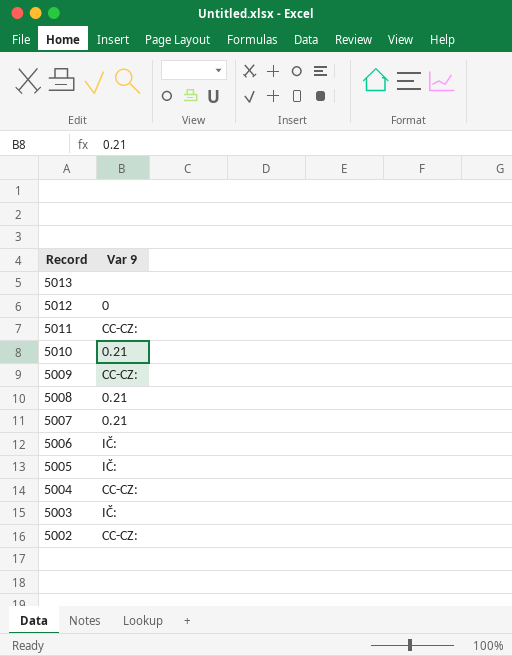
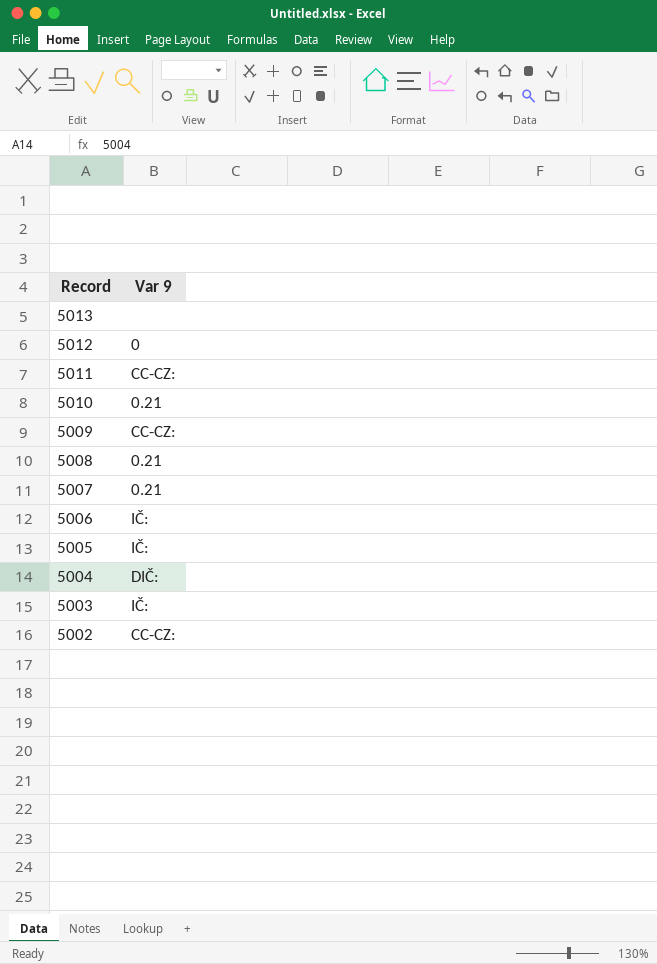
5004 | Var 9: CC-CZ: -> DIČ:

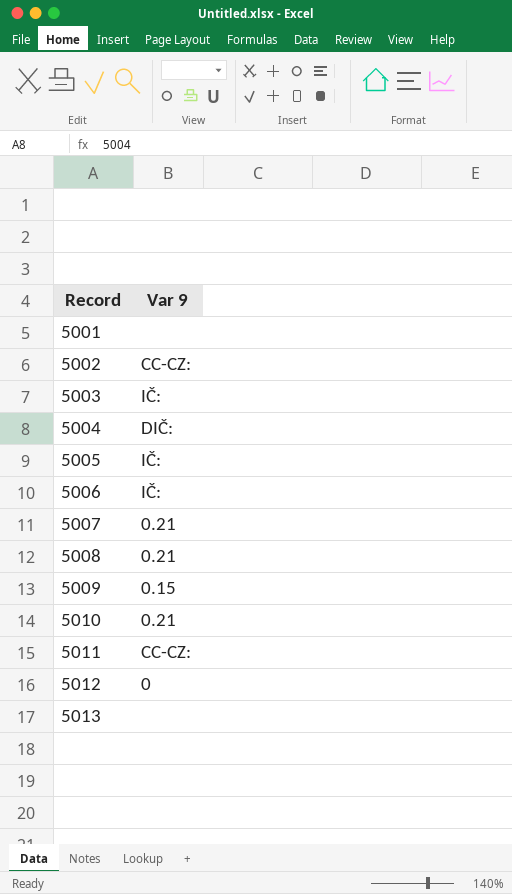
row order: Record descending -> Record ascending
row 5001: none -> none
5009 | Var 9: CC-CZ: -> 0.15

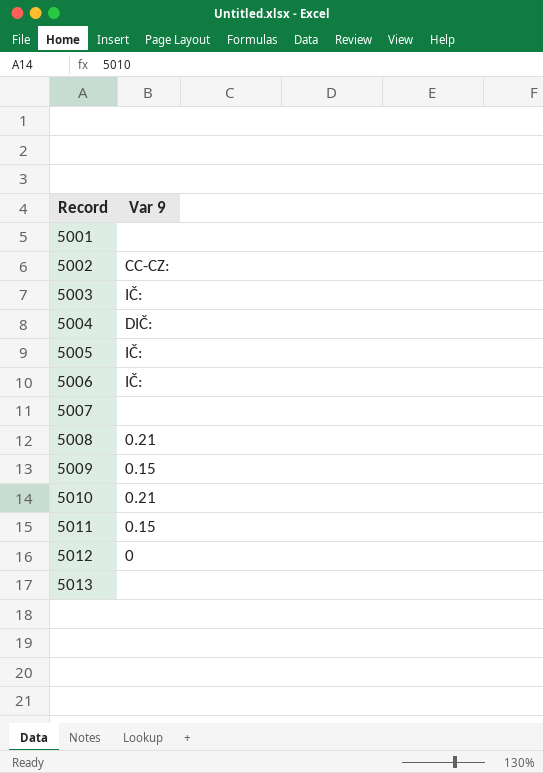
5007 | Var 9: 0.21 -> none
5011 | Var 9: CC-CZ: -> 0.15

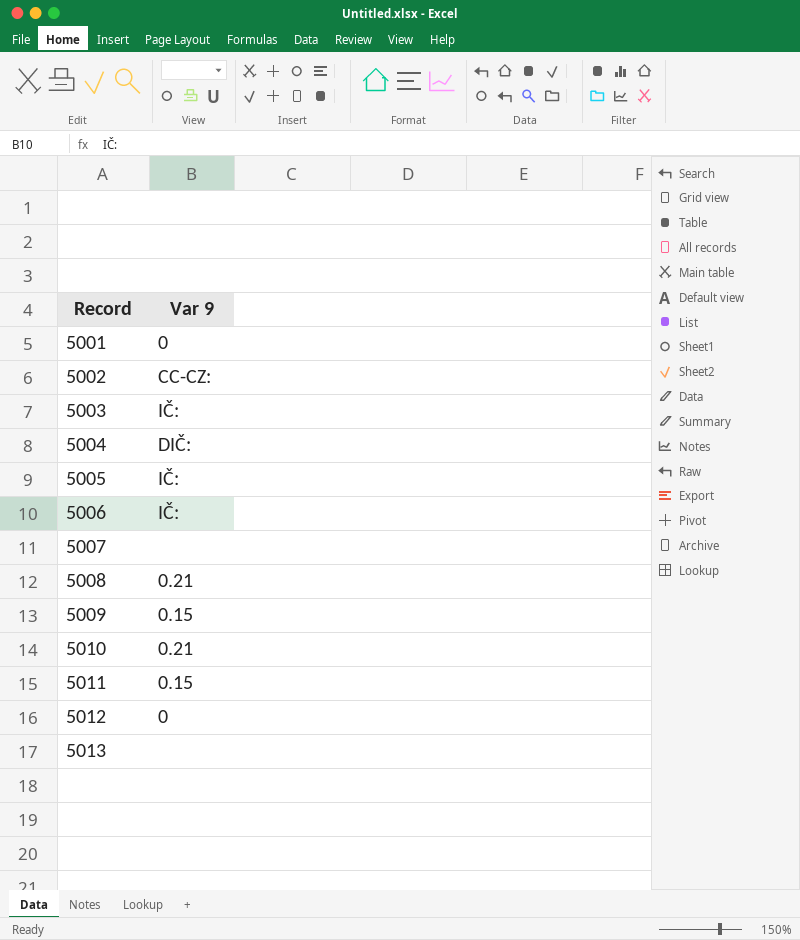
5001 | Var 9: none -> 0

